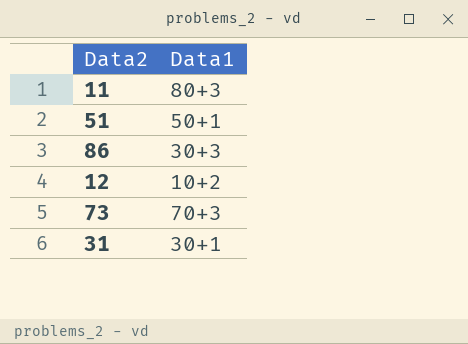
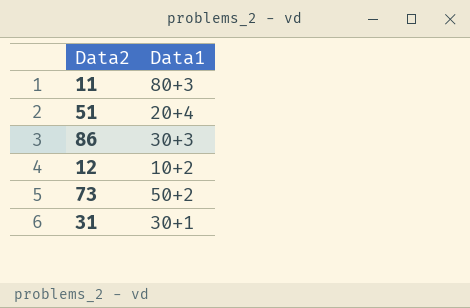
51 | Data1: 50+1 -> 20+4
73 | Data1: 70+3 -> 50+2

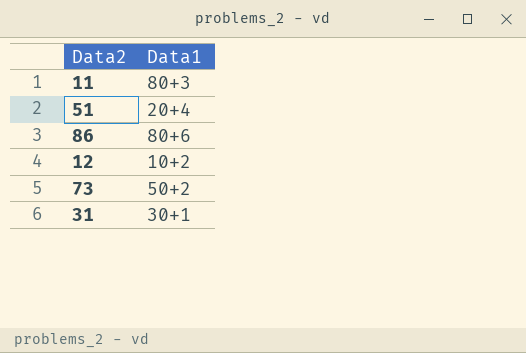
86 | Data1: 30+3 -> 80+6

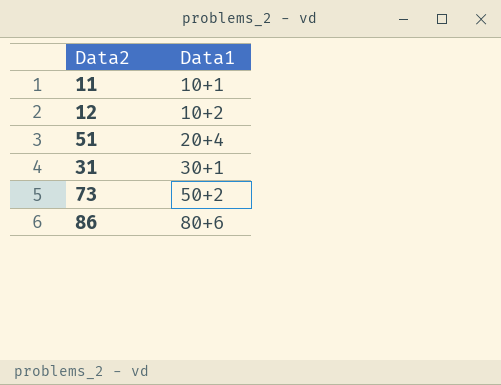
row order: none -> Data1 ascending
11 | Data1: 80+3 -> 10+1

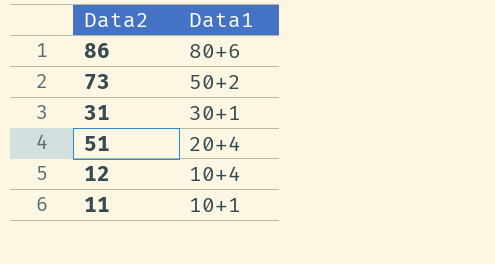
row order: Data1 ascending -> Data1 descending
12 | Data1: 10+2 -> 10+4

